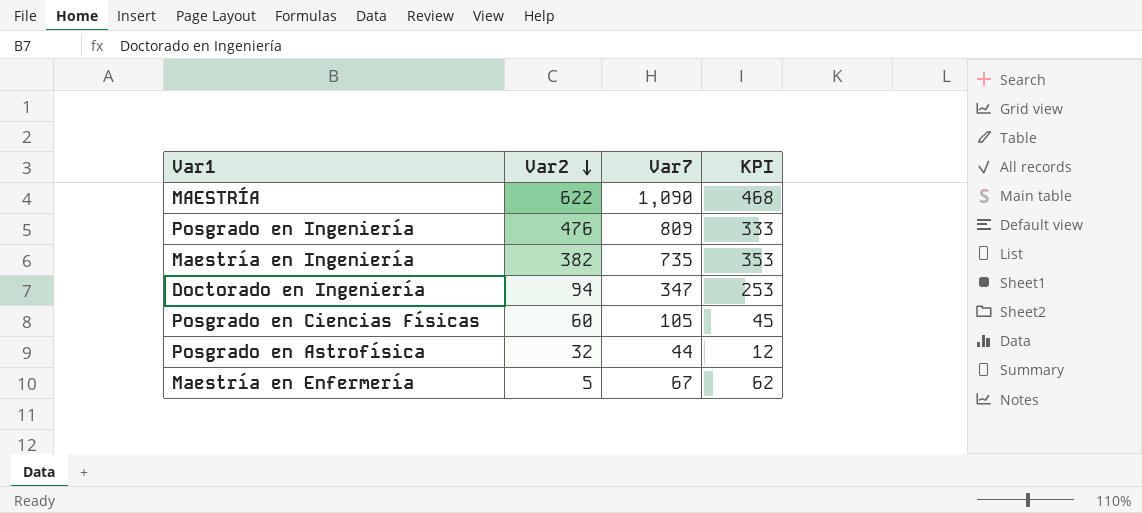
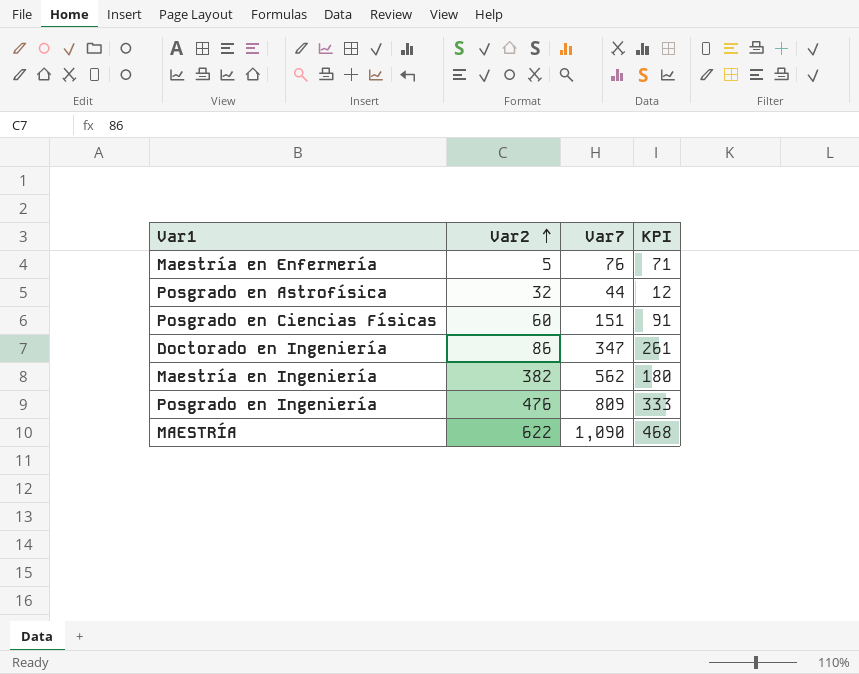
row order: Var2 descending -> Var2 ascending
Maestría en Enfermería | Var7: 67 -> 76
Maestría en Enfermería | KPI: 62 -> 71
Posgrado en Ciencias Físicas | Var7: 105 -> 151
Posgrado en Ciencias Físicas | KPI: 45 -> 91
Doctorado en Ingeniería | Var2: 94 -> 86
Doctorado en Ingeniería | KPI: 253 -> 261
Maestría en Ingeniería | Var7: 735 -> 562
Maestría en Ingeniería | KPI: 353 -> 180

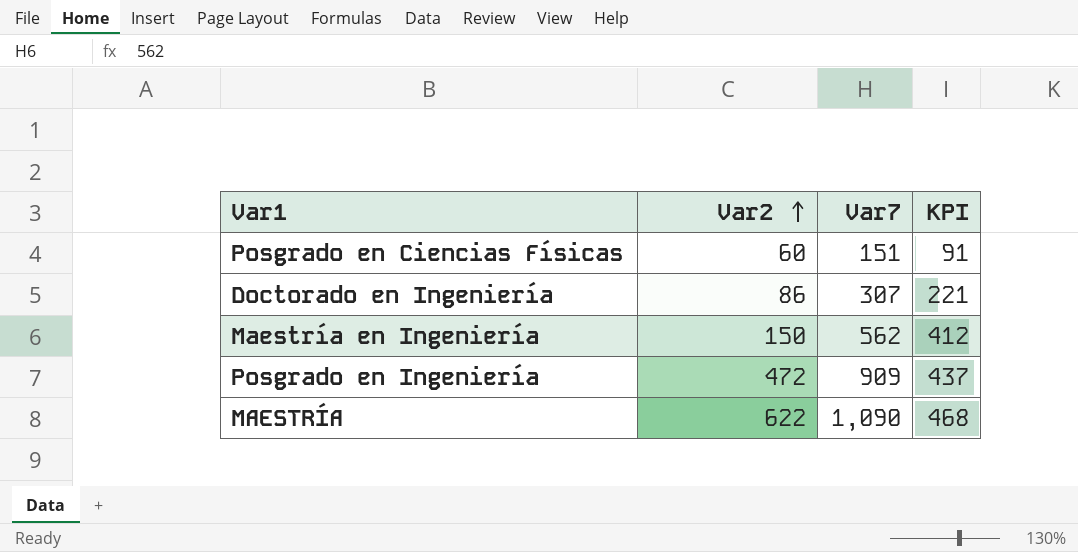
row Maestría en Enfermería: 5 | 76 | 71 -> none
row Posgrado en Astrofísica: 32 | 44 | 12 -> none
Doctorado en Ingeniería | Var7: 347 -> 307
Doctorado en Ingeniería | KPI: 261 -> 221
Maestría en Ingeniería | Var2: 382 -> 150
Maestría en Ingeniería | KPI: 180 -> 412
Posgrado en Ingeniería | Var2: 476 -> 472
Posgrado en Ingeniería | Var7: 809 -> 909
Posgrado en Ingeniería | KPI: 333 -> 437

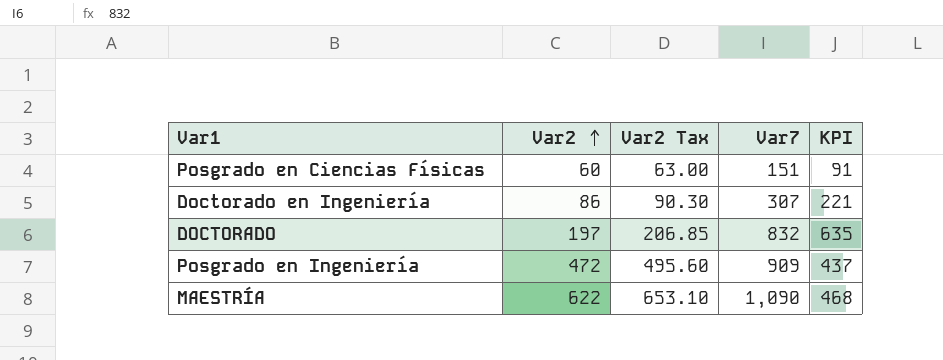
column Var2 Tax | formula: none -> [Var2] * 1.05
row Maestría en Ingeniería: 150 | 562 | 412 -> none
row DOCTORADO: none -> 197 | 206.85 | 832 | 635

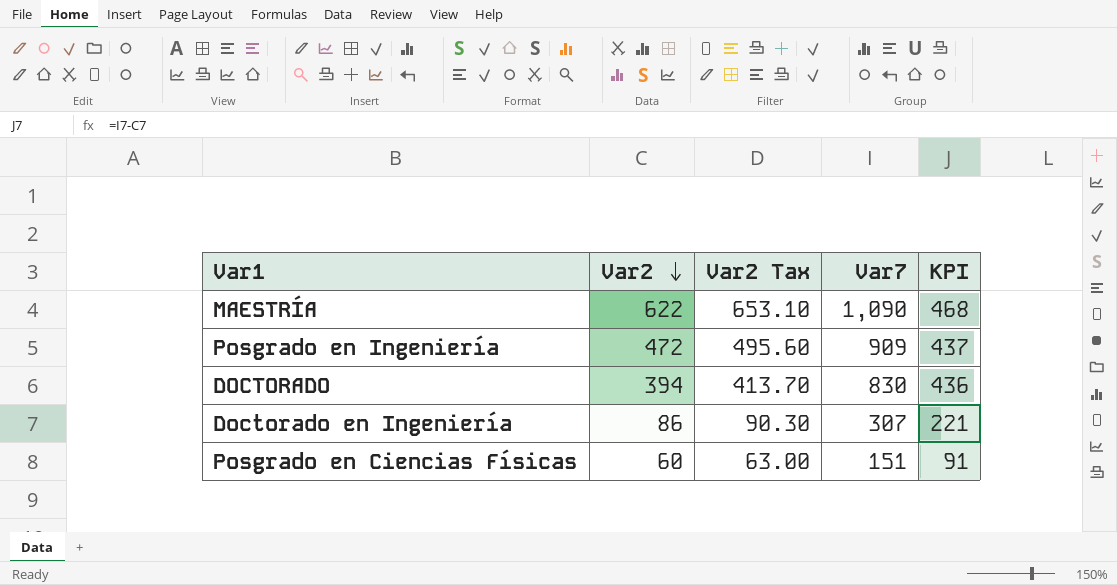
row order: Var2 ascending -> Var2 descending
DOCTORADO | Var2: 197 -> 394
DOCTORADO | Var2 Tax: 206.85 -> 413.70
DOCTORADO | Var7: 832 -> 830
DOCTORADO | KPI: 635 -> 436

